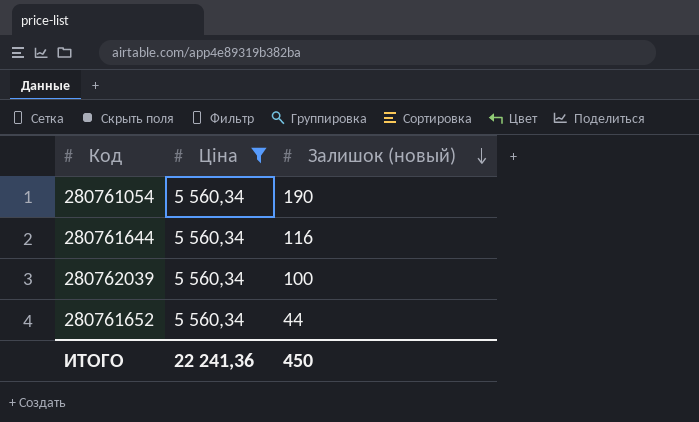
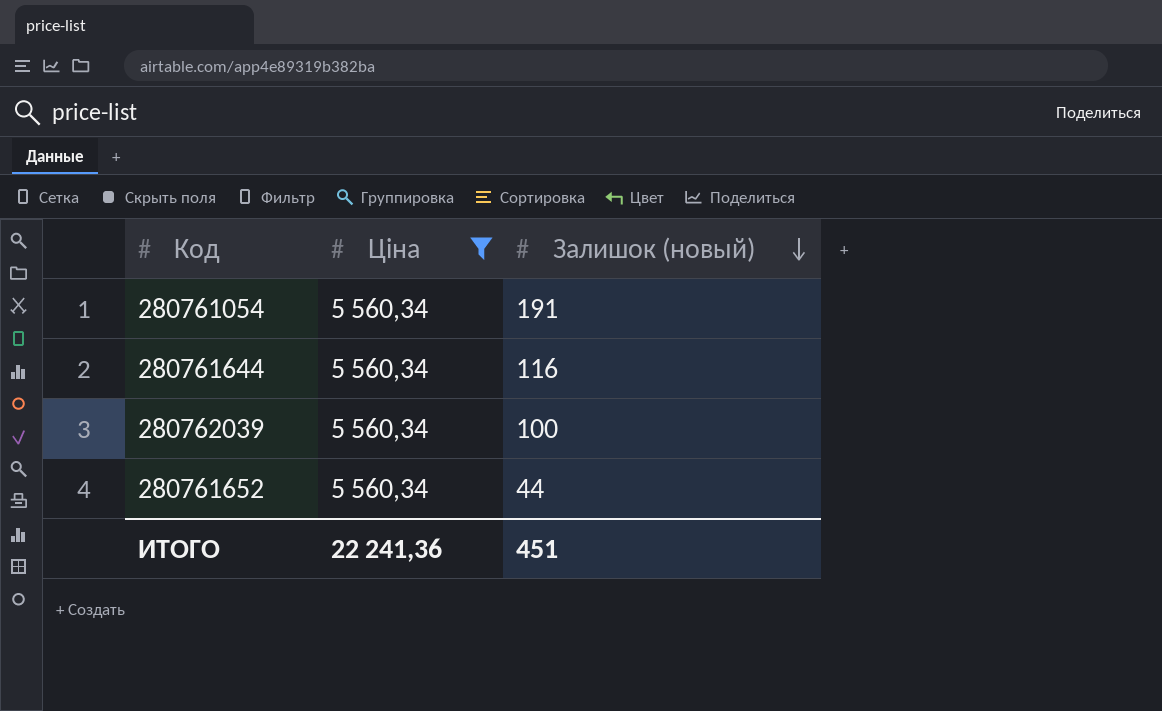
280761054 | Залишок (новый): 190 -> 191
ИТОГО | Залишок (новый): 450 -> 451

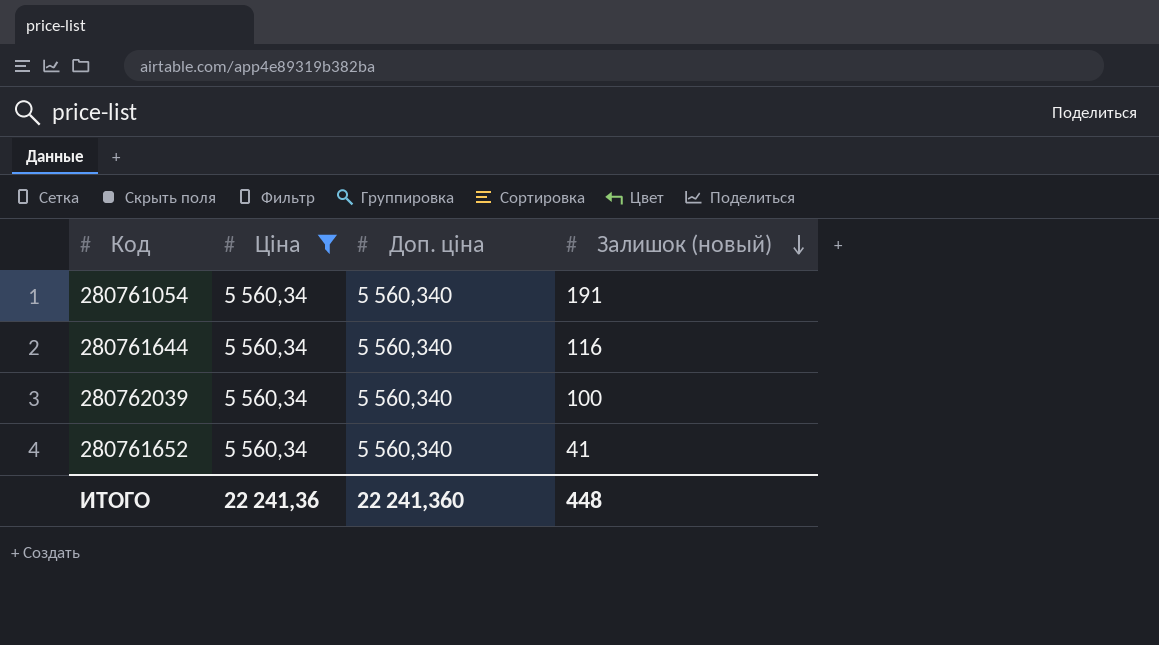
column Доп. ціна | position: none -> 3
280761652 | Залишок (новый): 44 -> 41
ИТОГО | Залишок (новый): 451 -> 448

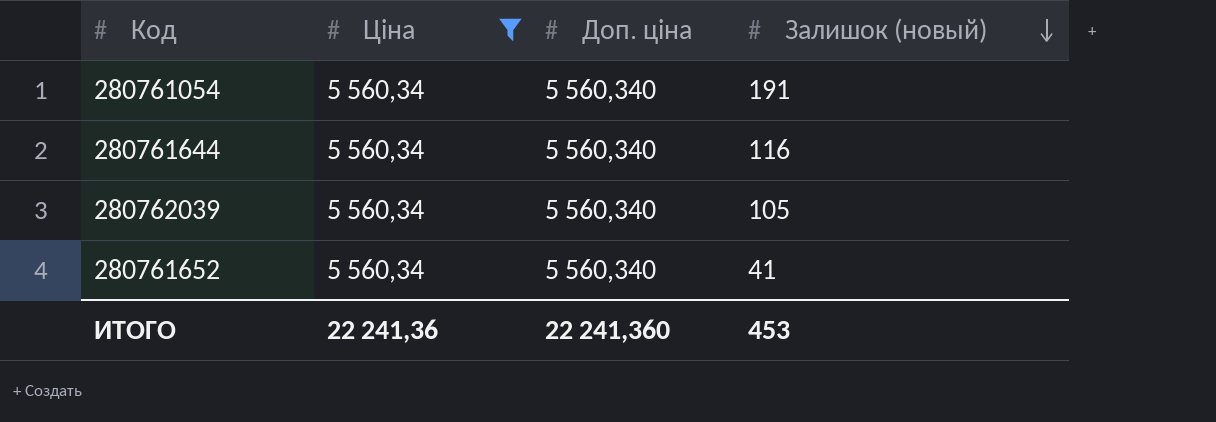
280762039 | Залишок (новый): 100 -> 105
ИТОГО | Залишок (новый): 448 -> 453

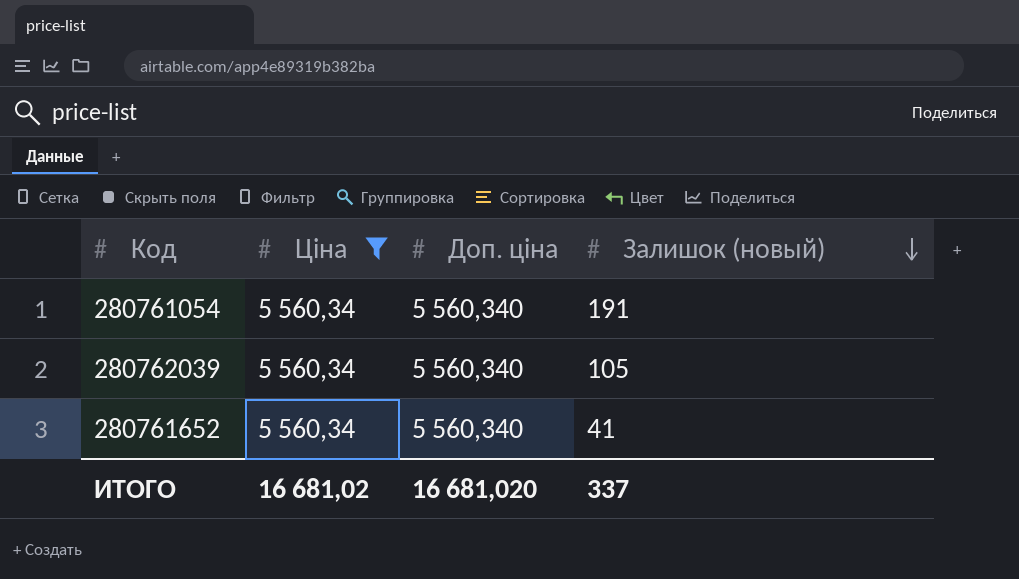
row 280761644: 5 560,34 | 5 560,340 | 116 -> none
ИТОГО | Ціна: 22 241,36 -> 16 681,02
ИТОГО | Доп. ціна: 22 241,360 -> 16 681,020
ИТОГО | Залишок (новый): 453 -> 337

